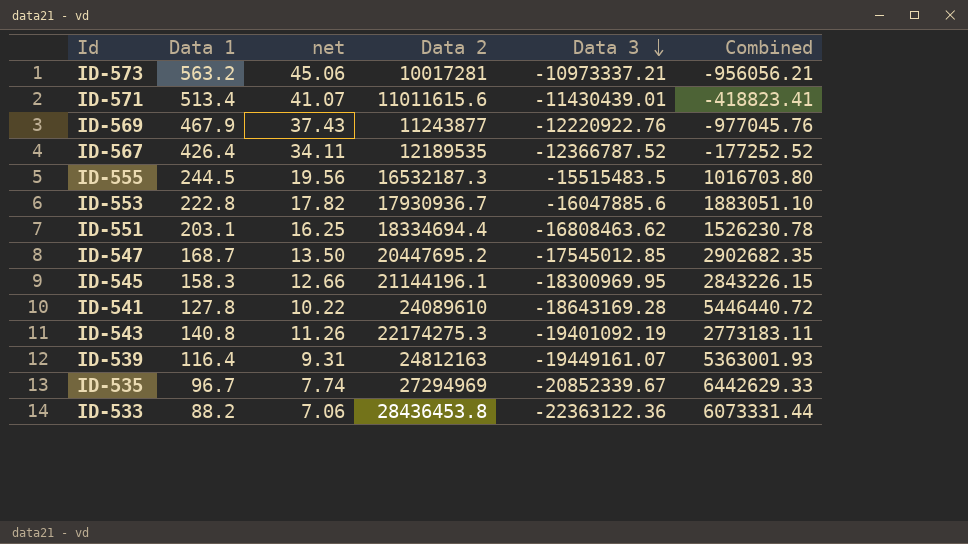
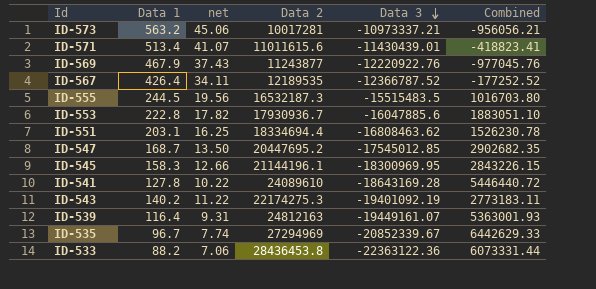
ID-543 | Data 1: 140.8 -> 140.2
ID-543 | net: 11.26 -> 11.22

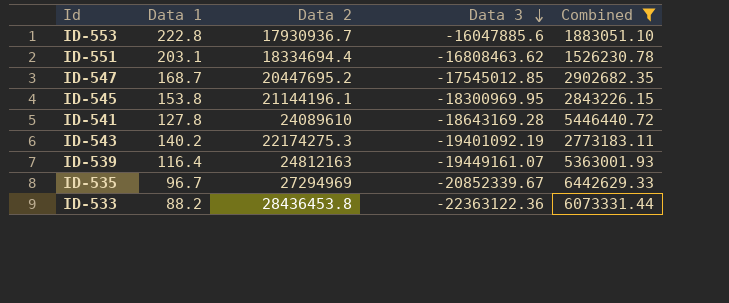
filter: none -> Combined >= 1526230.78
column net | formula: [Data 1] * 0.08 -> none
ID-545 | Data 1: 158.3 -> 153.8

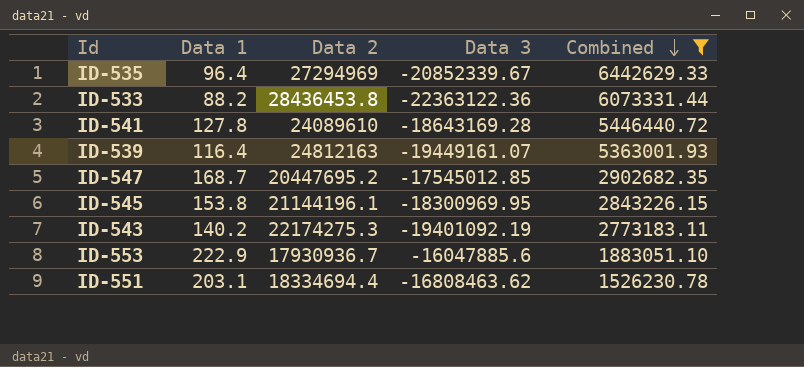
row order: Data 3 descending -> Combined descending
ID-535 | Data 1: 96.7 -> 96.4
ID-553 | Data 1: 222.8 -> 222.9

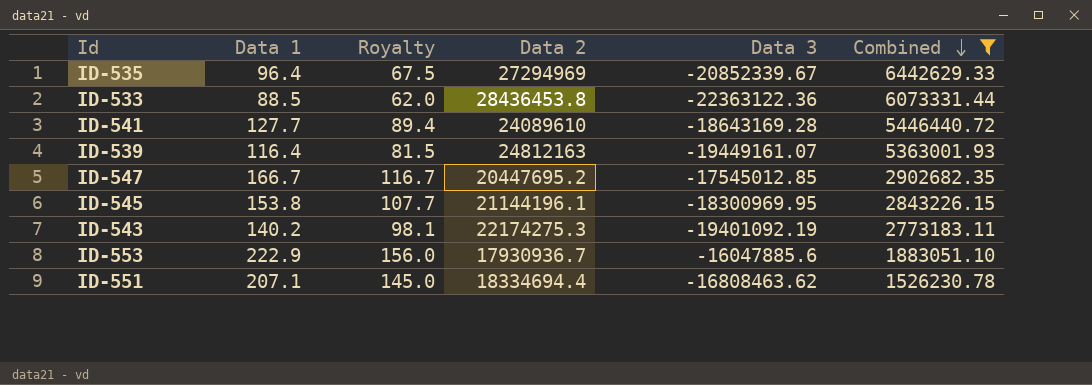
column Royalty | formula: none -> [Data 1] * 0.7
ID-533 | Data 1: 88.2 -> 88.5
ID-541 | Data 1: 127.8 -> 127.7
ID-547 | Data 1: 168.7 -> 166.7
ID-551 | Data 1: 203.1 -> 207.1

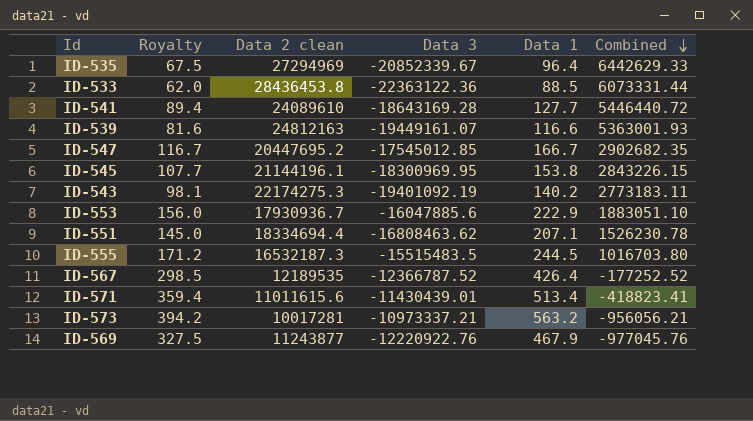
filter: Combined >= 1526230.78 -> none
column name: Data 2 -> Data 2 clean
column Data 1 | position: 2 -> 5
ID-539 | Royalty: 81.5 -> 81.6
ID-539 | Data 1: 116.4 -> 116.6

